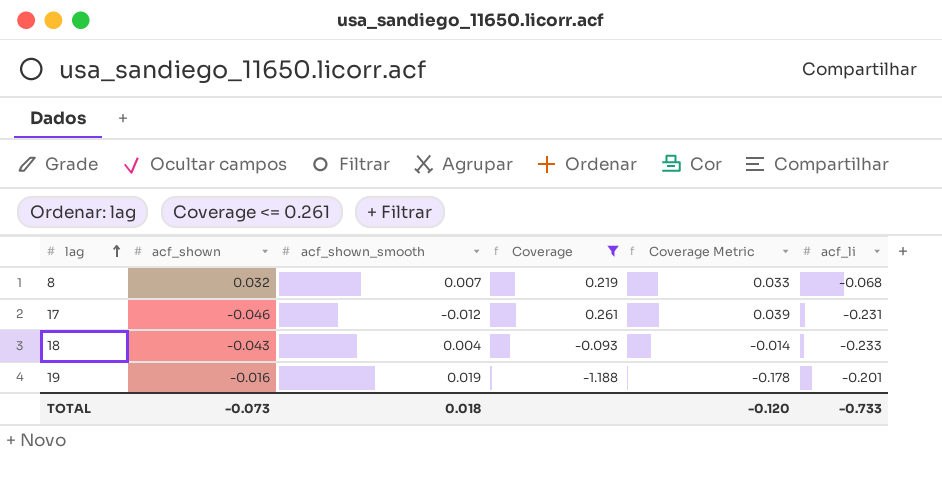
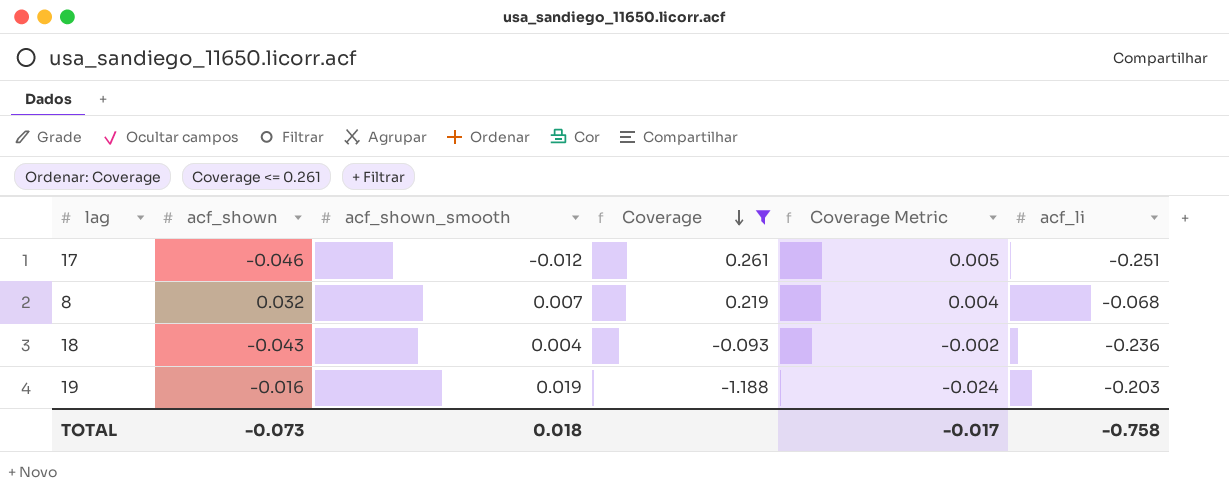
row order: lag ascending -> Coverage descending
column Coverage Metric | formula: [Coverage] * 0.15 -> [Coverage] * 0.02
17 | acf_li: -0.231 -> -0.251
18 | acf_li: -0.233 -> -0.236
19 | acf_li: -0.201 -> -0.203
TOTAL | Coverage Metric: -0.120 -> -0.017
TOTAL | acf_li: -0.733 -> -0.758

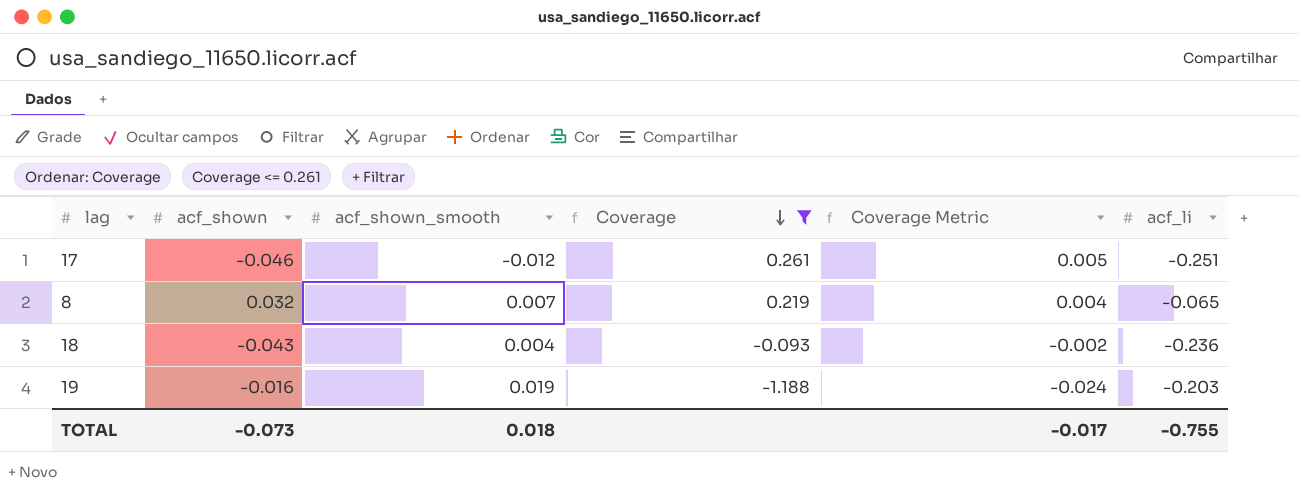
8 | acf_li: -0.068 -> -0.065
TOTAL | acf_li: -0.758 -> -0.755

